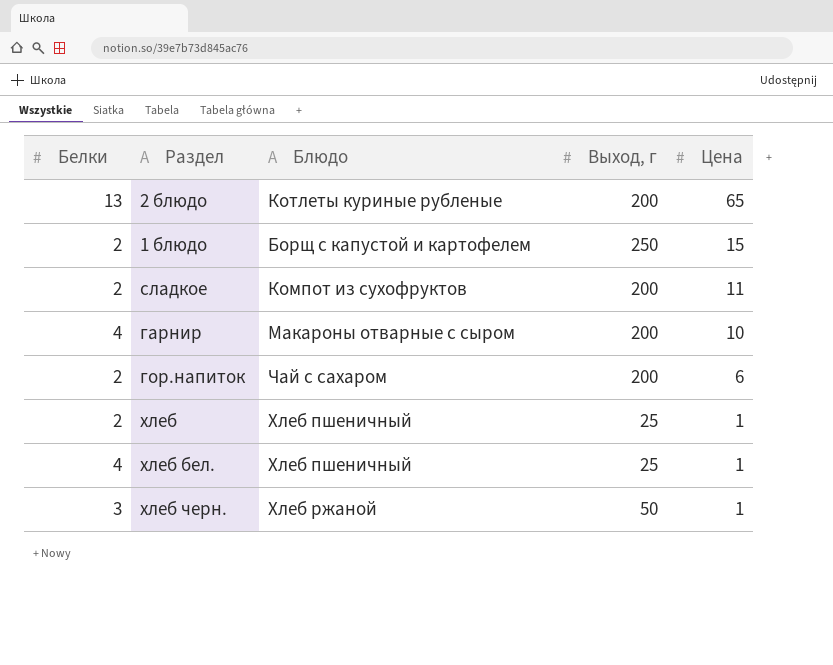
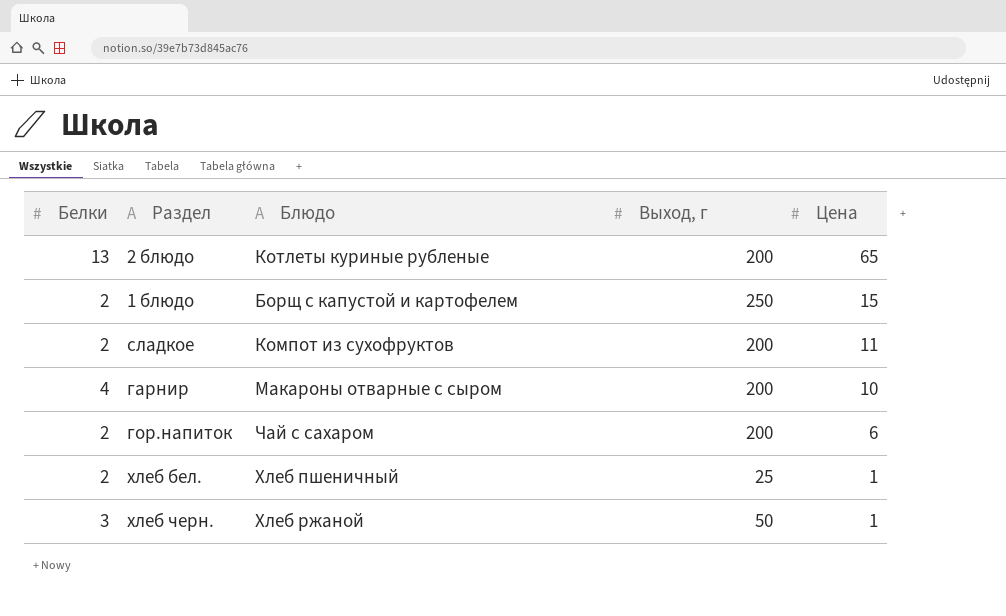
row хлеб: 2 | Хлеб пшеничный | 25 | 1 -> none
хлеб бел. | Белки: 4 -> 2

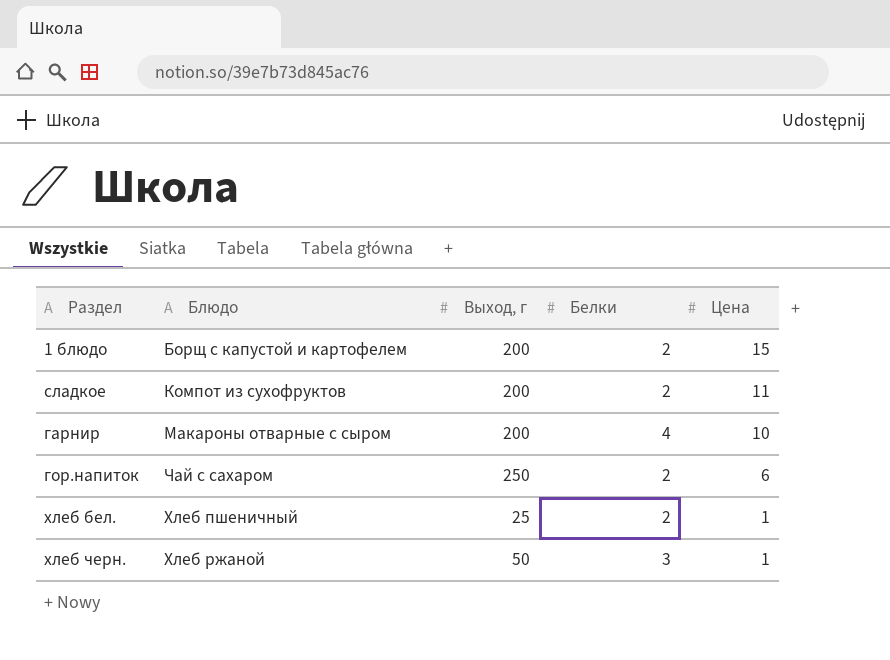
column Белки | position: 1 -> 4
row 2 блюдо: 13 | Котлеты куриные рубленые | 200 | 65 -> none
1 блюдо | Выход, г: 250 -> 200
гор.напиток | Выход, г: 200 -> 250

